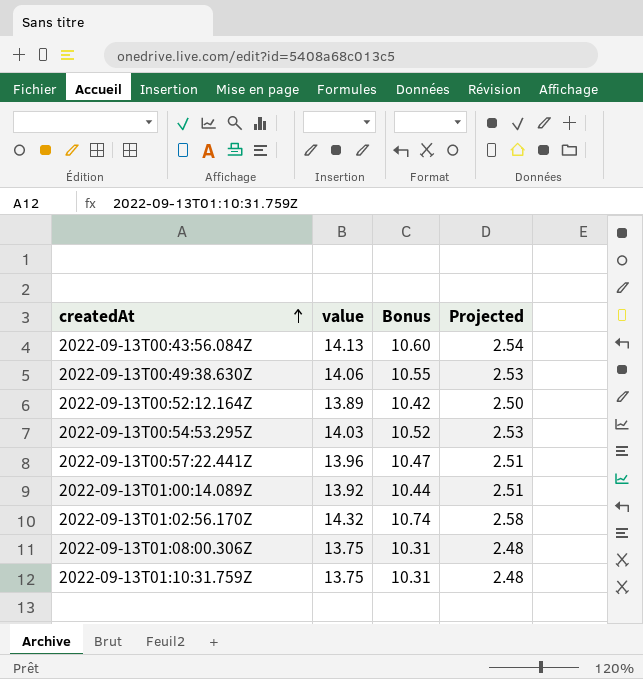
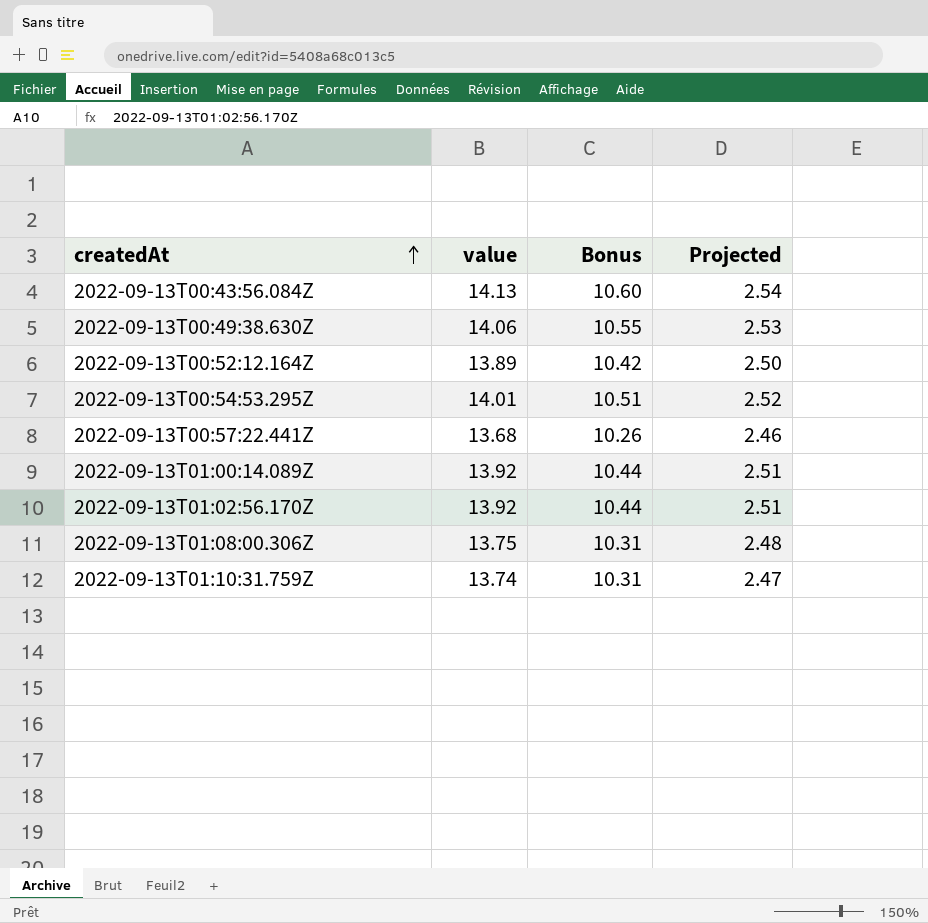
2022-09-13T00:54:53.295Z | value: 14.03 -> 14.01
2022-09-13T00:54:53.295Z | Bonus: 10.52 -> 10.51
2022-09-13T00:54:53.295Z | Projected: 2.53 -> 2.52
2022-09-13T00:57:22.441Z | value: 13.96 -> 13.68
2022-09-13T00:57:22.441Z | Bonus: 10.47 -> 10.26
2022-09-13T00:57:22.441Z | Projected: 2.51 -> 2.46
2022-09-13T01:02:56.170Z | value: 14.32 -> 13.92
2022-09-13T01:02:56.170Z | Bonus: 10.74 -> 10.44
2022-09-13T01:02:56.170Z | Projected: 2.58 -> 2.51
2022-09-13T01:10:31.759Z | value: 13.75 -> 13.74
2022-09-13T01:10:31.759Z | Projected: 2.48 -> 2.47

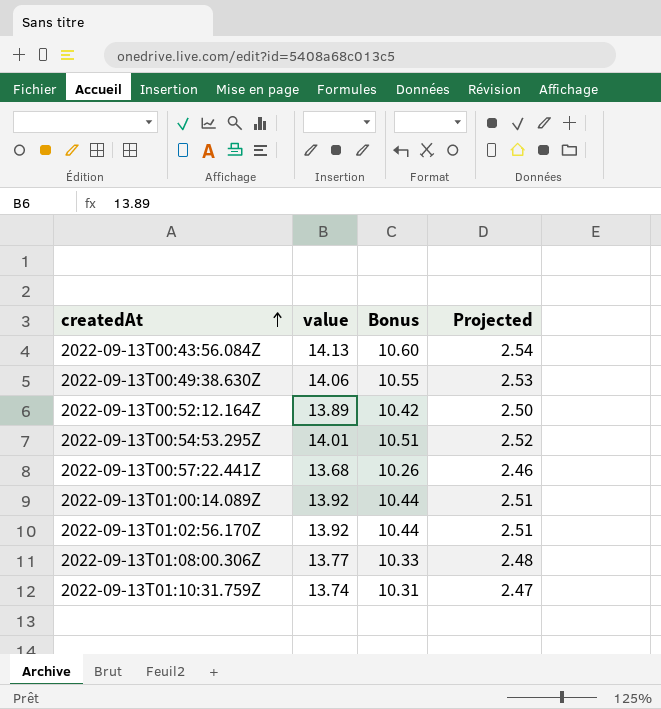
2022-09-13T01:08:00.306Z | value: 13.75 -> 13.77
2022-09-13T01:08:00.306Z | Bonus: 10.31 -> 10.33

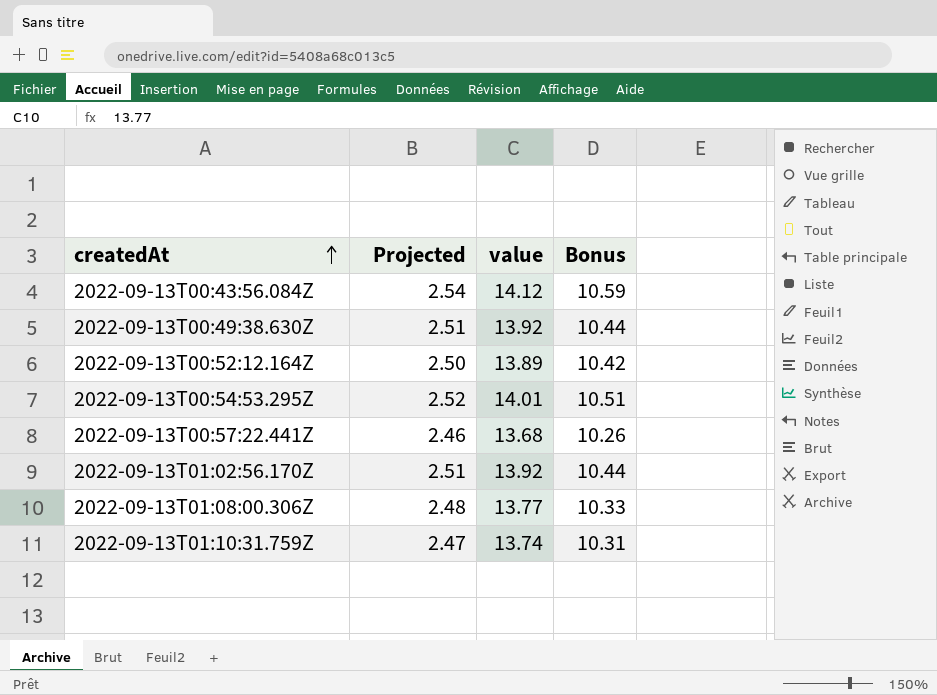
column Projected | position: 4 -> 2
row 2022-09-13T01:00:14.089Z: 13.92 | 10.44 | 2.51 -> none
2022-09-13T00:43:56.084Z | value: 14.13 -> 14.12
2022-09-13T00:43:56.084Z | Bonus: 10.60 -> 10.59
2022-09-13T00:49:38.630Z | Projected: 2.53 -> 2.51
2022-09-13T00:49:38.630Z | value: 14.06 -> 13.92
2022-09-13T00:49:38.630Z | Bonus: 10.55 -> 10.44

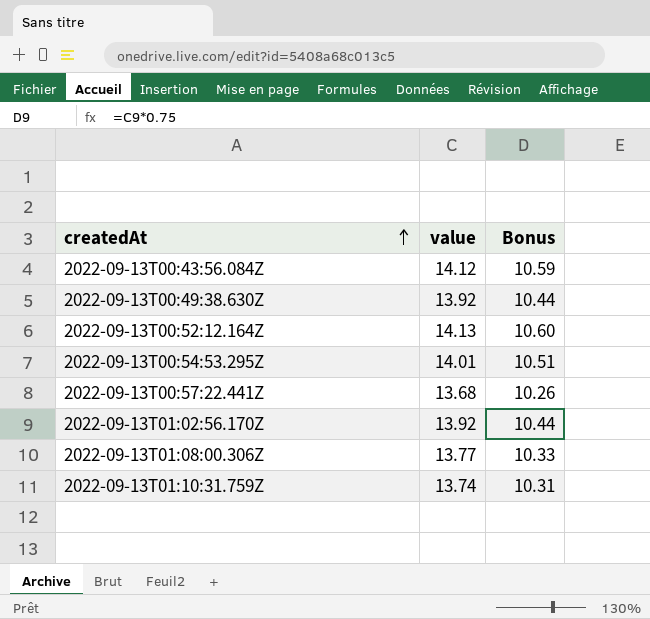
column Projected | formula: [value] * 0.18 -> none
2022-09-13T00:52:12.164Z | value: 13.89 -> 14.13
2022-09-13T00:52:12.164Z | Bonus: 10.42 -> 10.60

